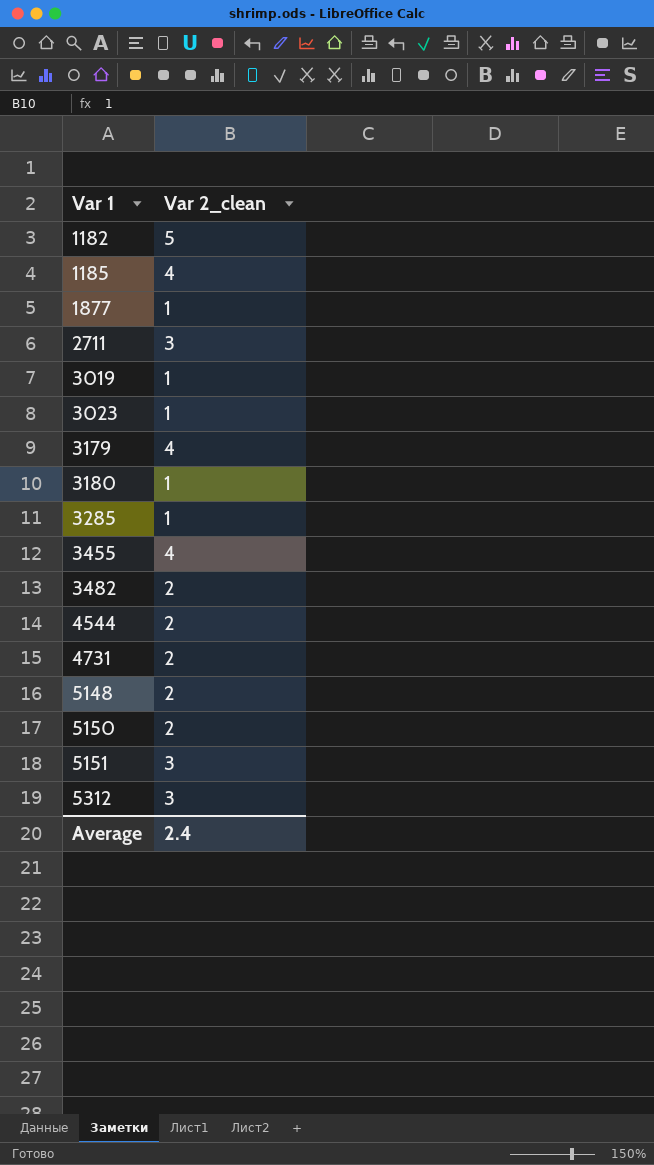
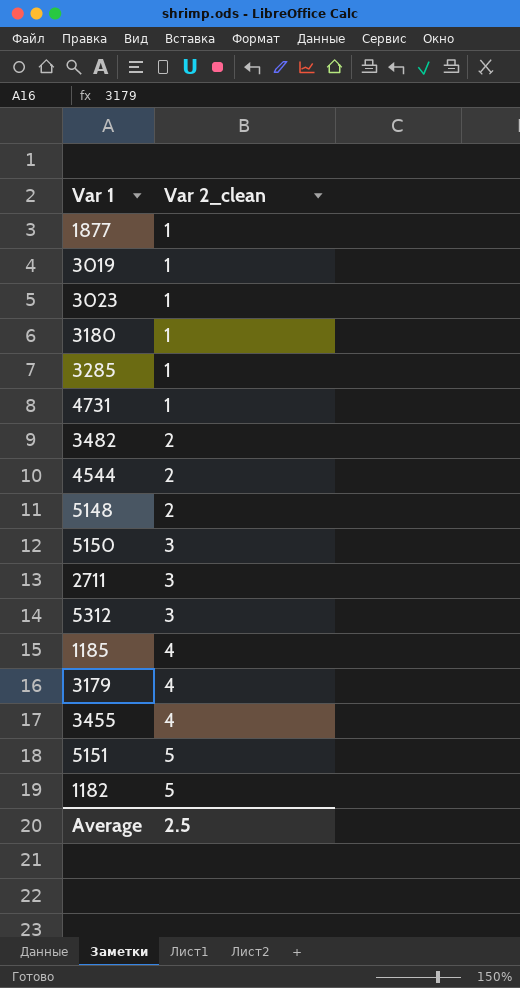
row order: Var 1 ascending -> Var 2_clean ascending
4731 | Var 2_clean: 2 -> 1
5150 | Var 2_clean: 2 -> 3
5151 | Var 2_clean: 3 -> 5
Average | Var 2_clean: 2.4 -> 2.5

